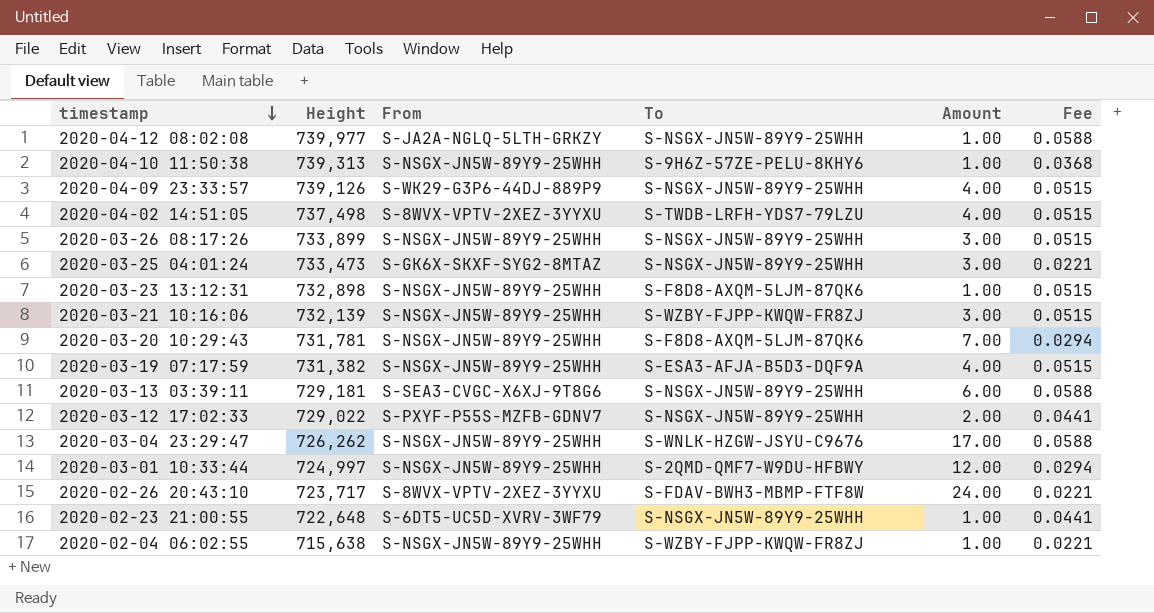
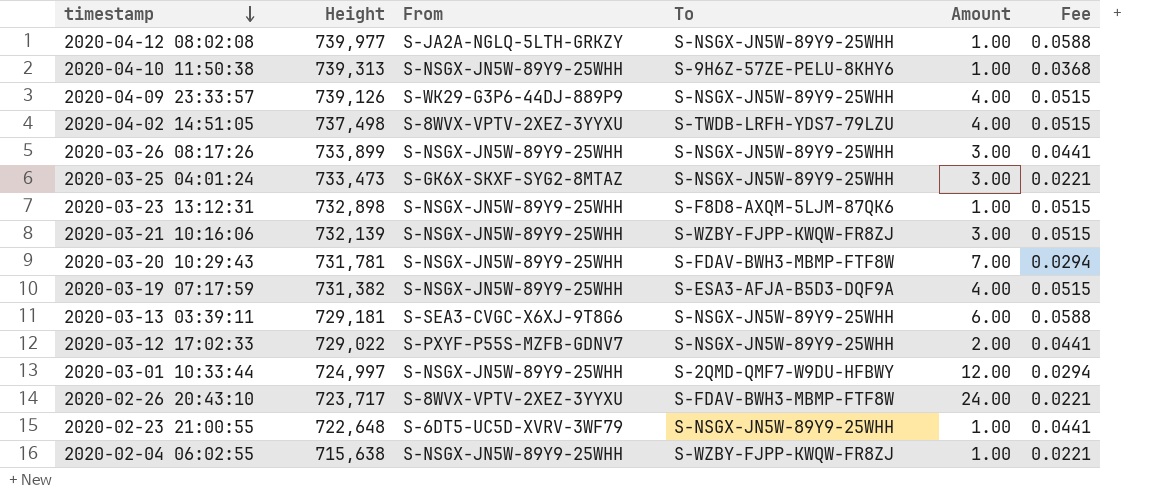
row 2020-03-04 23:29:47: 726,262 | S-NSGX-JN5W-89Y9-25WHH | S-WNLK-HZGW-JSYU-C9676 | 17.00 | 0.0588 -> none
2020-03-26 08:17:26 | Fee: 0.0515 -> 0.0441
2020-03-20 10:29:43 | To: S-F8D8-AXQM-5LJM-87QK6 -> S-FDAV-BWH3-MBMP-FTF8W

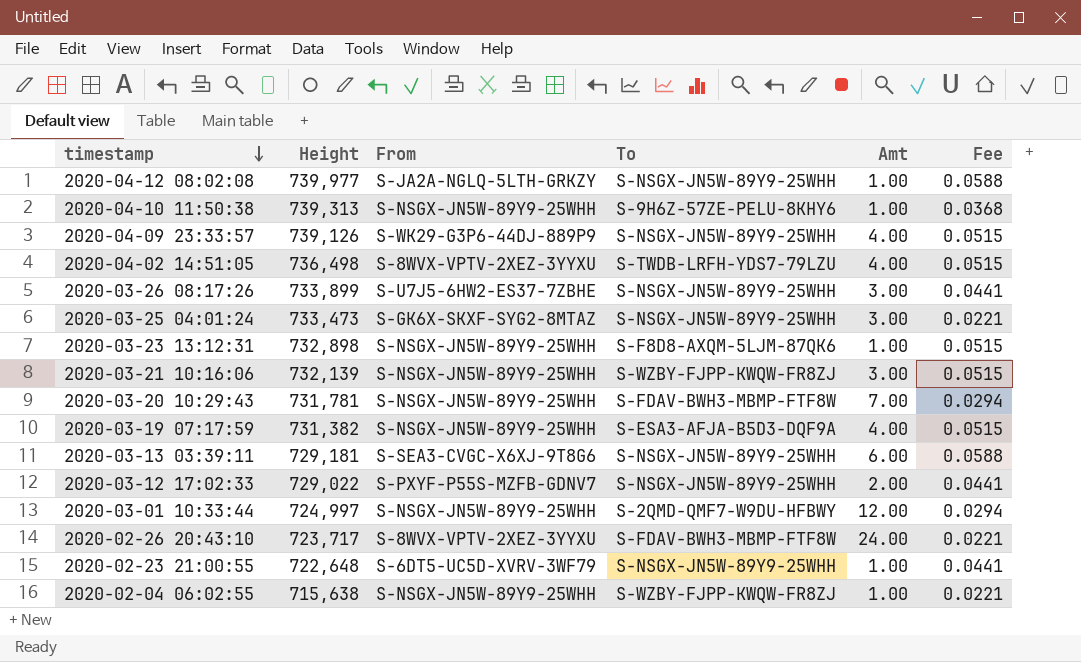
column name: Amount -> Amt
2020-04-02 14:51:05 | Height: 737,498 -> 736,498
2020-03-26 08:17:26 | From: S-NSGX-JN5W-89Y9-25WHH -> S-U7J5-6HW2-ES37-7ZBHE

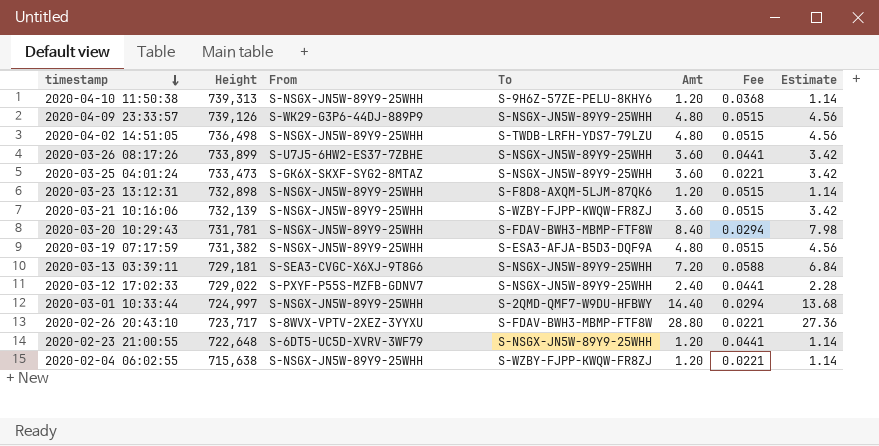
column Estimate | formula: none -> [Amt] * 0.95
row 2020-04-12 08:02:08: 739,977 | S-JA2A-NGLQ-5LTH-GRKZY | S-NSGX-JN5W-89Y9-25WHH | 1.00 | 0.0588 -> none
2020-04-10 11:50:38 | Amt: 1.00 -> 1.20
2020-04-09 23:33:57 | Amt: 4.00 -> 4.80
2020-04-02 14:51:05 | From: S-8WVX-VPTV-2XEZ-3YYXU -> S-NSGX-JN5W-89Y9-25WHH
2020-04-02 14:51:05 | Amt: 4.00 -> 4.80
2020-03-26 08:17:26 | Amt: 3.00 -> 3.60
2020-03-25 04:01:24 | Amt: 3.00 -> 3.60
2020-03-23 13:12:31 | Amt: 1.00 -> 1.20
2020-03-21 10:16:06 | Amt: 3.00 -> 3.60
2020-03-20 10:29:43 | Amt: 7.00 -> 8.40
2020-03-19 07:17:59 | Amt: 4.00 -> 4.80
2020-03-13 03:39:11 | Amt: 6.00 -> 7.20
2020-03-12 17:02:33 | Amt: 2.00 -> 2.40
2020-03-01 10:33:44 | Amt: 12.00 -> 14.40
2020-02-26 20:43:10 | Amt: 24.00 -> 28.80
2020-02-23 21:00:55 | Amt: 1.00 -> 1.20
2020-02-04 06:02:55 | Amt: 1.00 -> 1.20

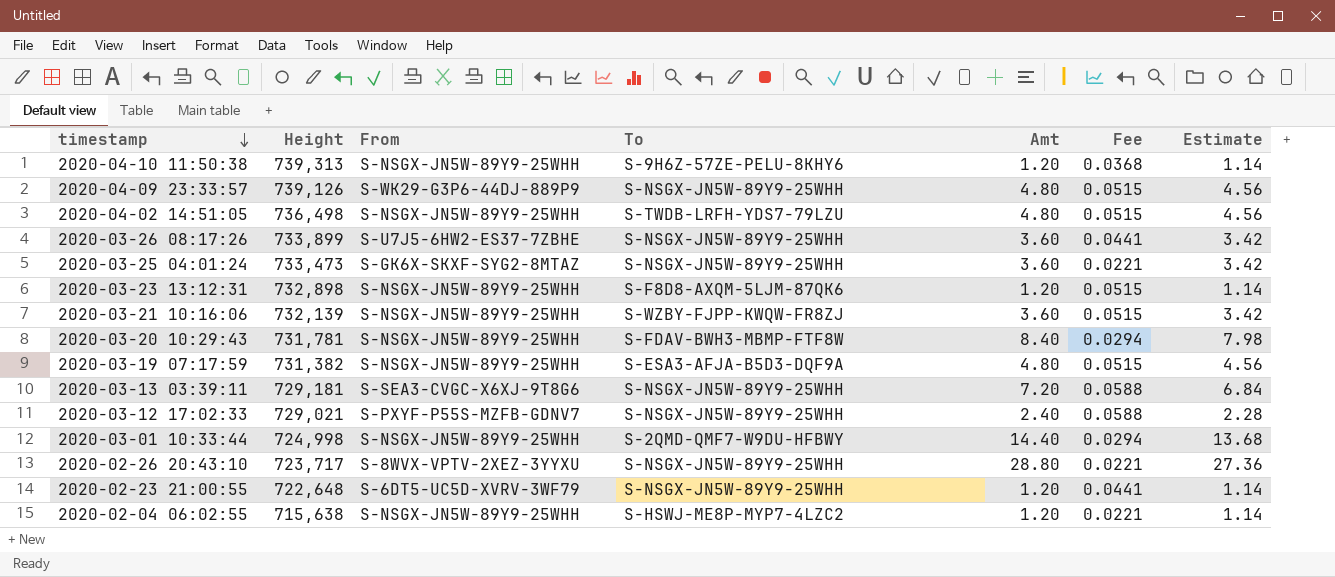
2020-03-12 17:02:33 | Height: 729,022 -> 729,021
2020-03-12 17:02:33 | Fee: 0.0441 -> 0.0588
2020-03-01 10:33:44 | Height: 724,997 -> 724,998
2020-02-26 20:43:10 | To: S-FDAV-BWH3-MBMP-FTF8W -> S-NSGX-JN5W-89Y9-25WHH
2020-02-04 06:02:55 | To: S-WZBY-FJPP-KWQW-FR8ZJ -> S-HSWJ-ME8P-MYP7-4LZC2

